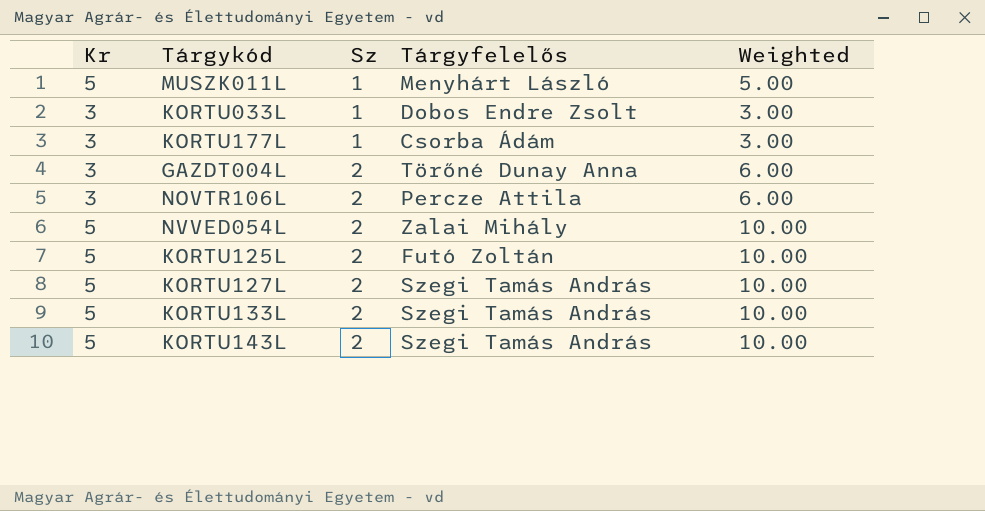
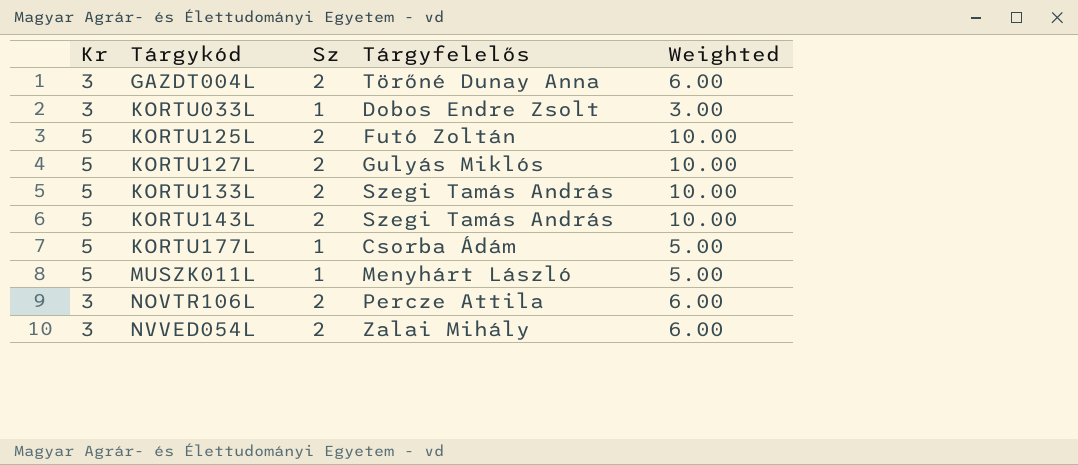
row order: Sz ascending -> Tárgykód ascending
KORTU127L | Tárgyfelelős: Szegi Tamás András -> Gulyás Miklós
KORTU177L | Kr: 3 -> 5
KORTU177L | Weighted: 3.00 -> 5.00
NVVED054L | Kr: 5 -> 3
NVVED054L | Weighted: 10.00 -> 6.00

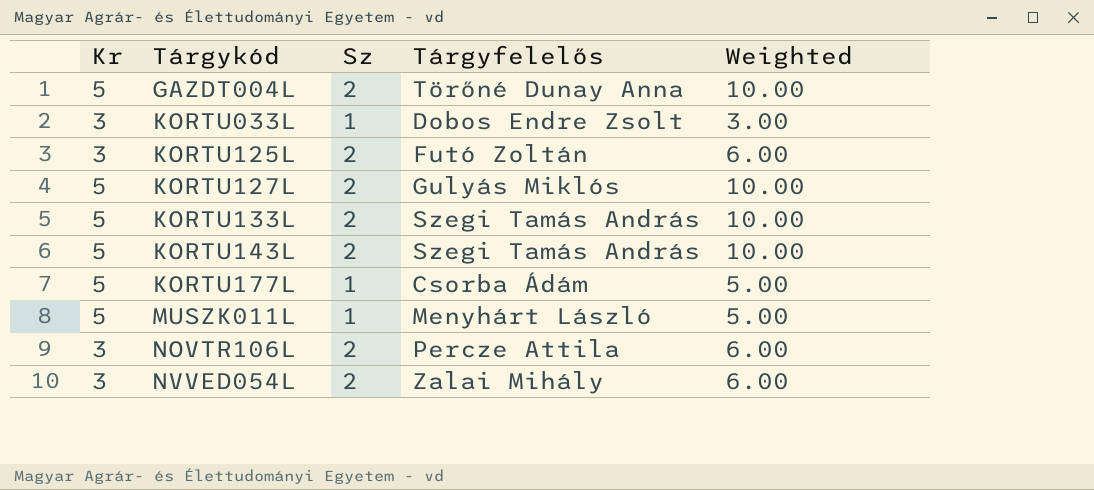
GAZDT004L | Kr: 3 -> 5
GAZDT004L | Weighted: 6.00 -> 10.00
KORTU125L | Kr: 5 -> 3
KORTU125L | Weighted: 10.00 -> 6.00

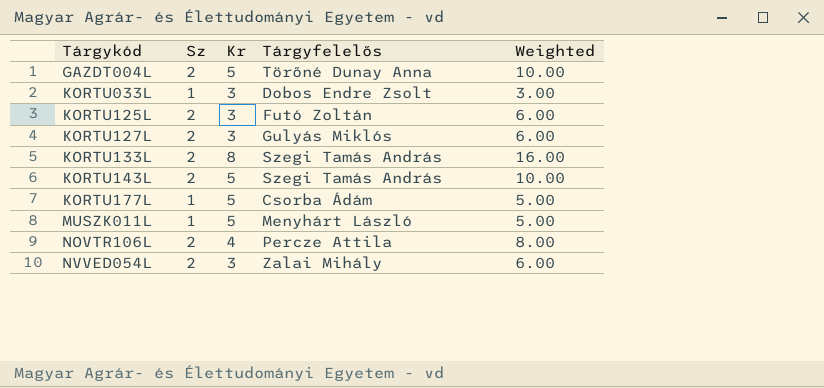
column Kr | position: 1 -> 3
KORTU127L | Kr: 5 -> 3
KORTU127L | Weighted: 10.00 -> 6.00
KORTU133L | Kr: 5 -> 8
KORTU133L | Weighted: 10.00 -> 16.00
NOVTR106L | Kr: 3 -> 4
NOVTR106L | Weighted: 6.00 -> 8.00

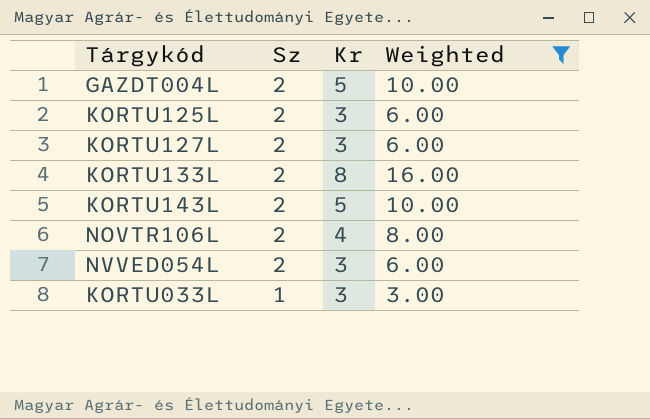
filter: none -> Weighted != 5.00
row order: Tárgykód ascending -> Sz descending
column Tárgyfelelős | position: 4 -> none

